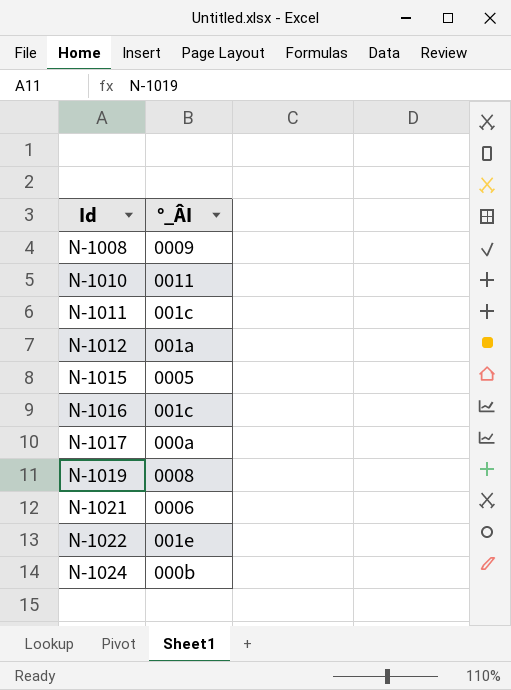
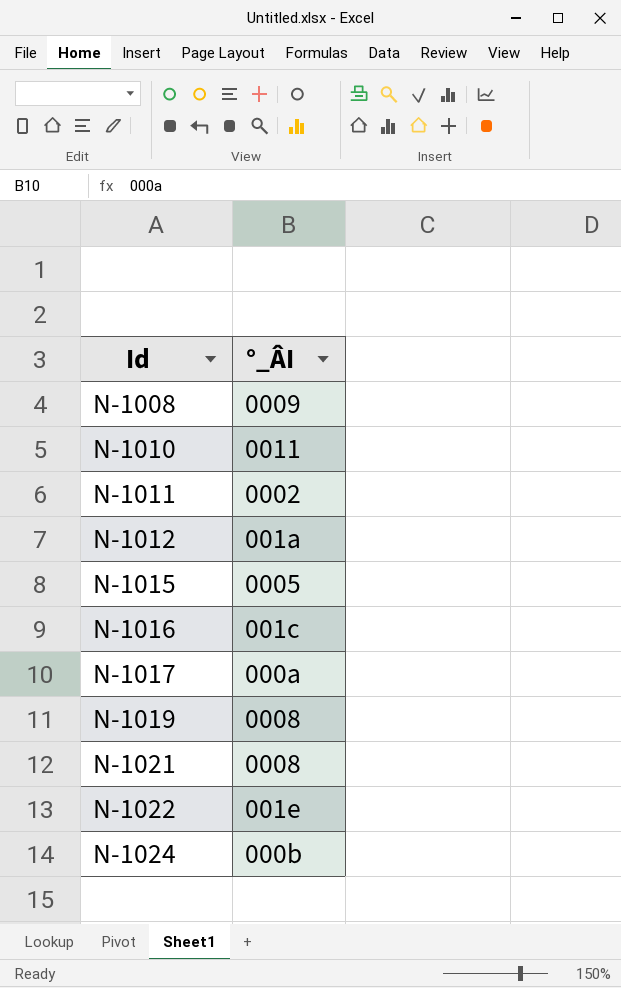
N-1011 | °_ÂI: 001c -> 0002
N-1021 | °_ÂI: 0006 -> 0008

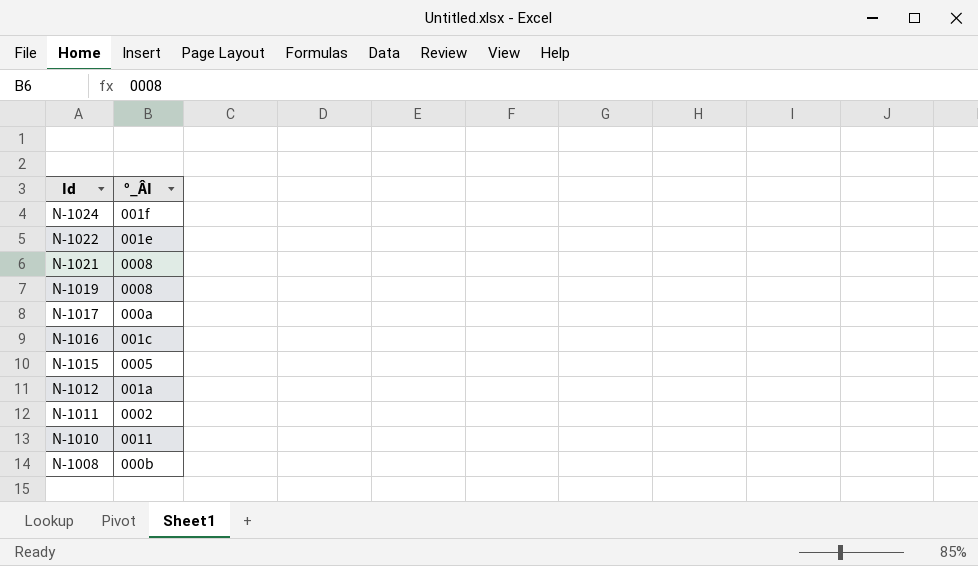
row order: Id ascending -> Id descending
N-1024 | °_ÂI: 000b -> 001f
N-1008 | °_ÂI: 0009 -> 000b

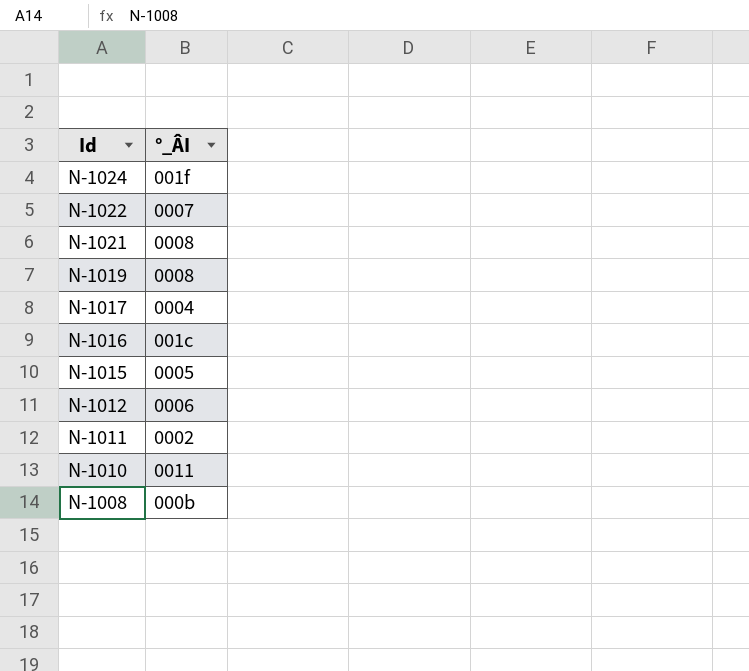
N-1022 | °_ÂI: 001e -> 0007
N-1017 | °_ÂI: 000a -> 0004
N-1012 | °_ÂI: 001a -> 0006

